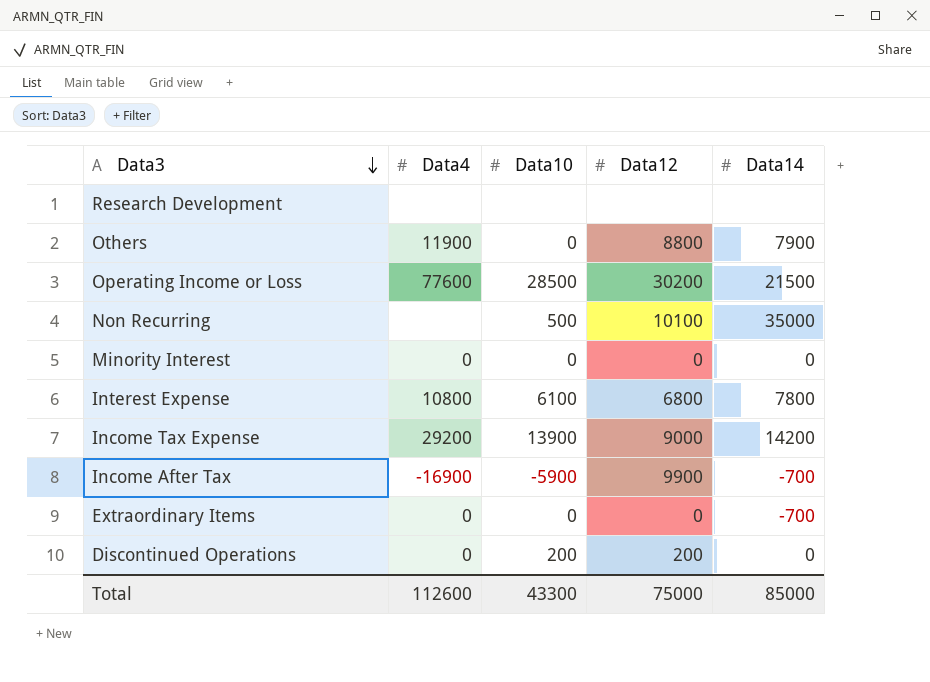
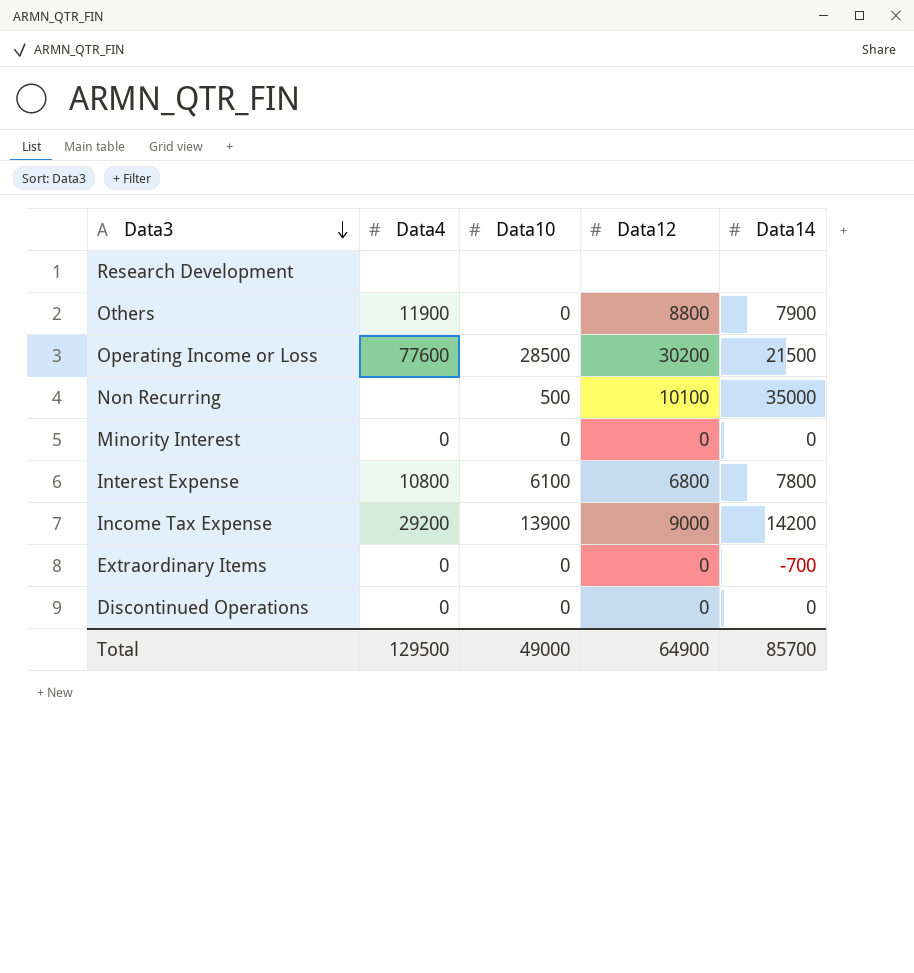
row Income After Tax: -16900 | -5900 | 9900 | -700 -> none
Discontinued Operations | Data10: 200 -> 0
Discontinued Operations | Data12: 200 -> 0
Total | Data4: 112600 -> 129500
Total | Data10: 43300 -> 49000
Total | Data12: 75000 -> 64900
Total | Data14: 85000 -> 85700

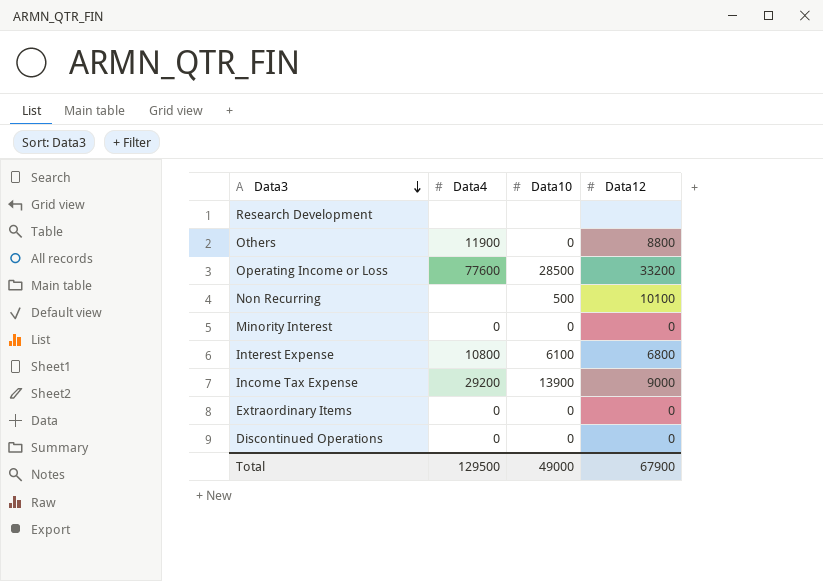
column Data14 | position: 5 -> none
Operating Income or Loss | Data12: 30200 -> 33200
Total | Data12: 64900 -> 67900

